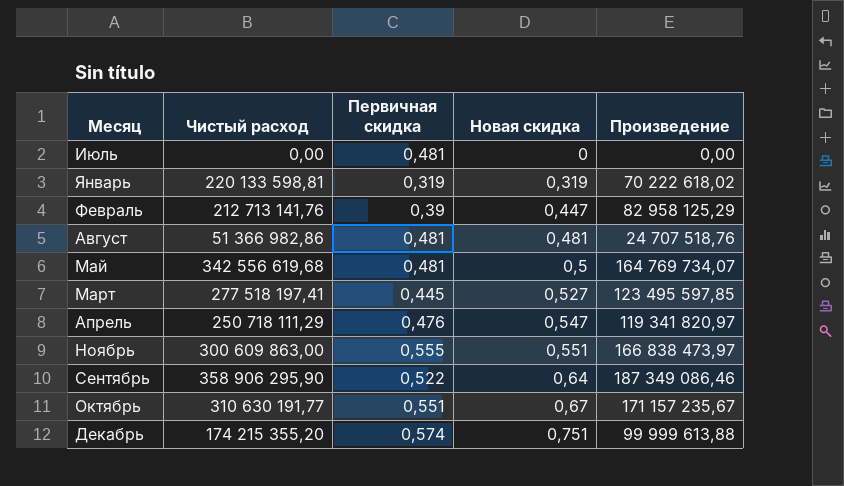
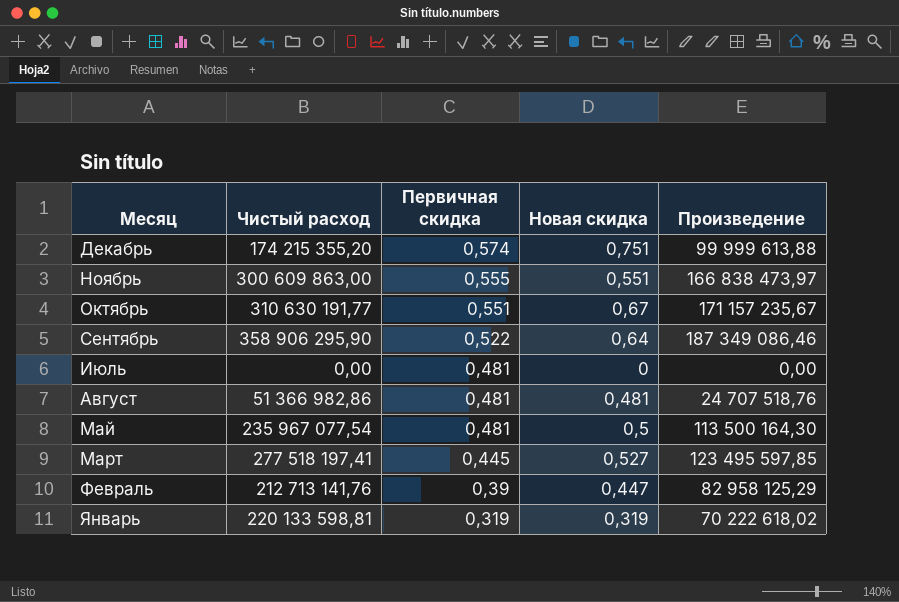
row order: Новая скидка ascending -> Первичная скидка descending
row Апрель: 250 718 111,29 | 0,476 | 0,547 | 119 341 820,97 -> none
Май | Чистый расход: 342 556 619,68 -> 235 967 077,54
Май | Произведение: 164 769 734,07 -> 113 500 164,30

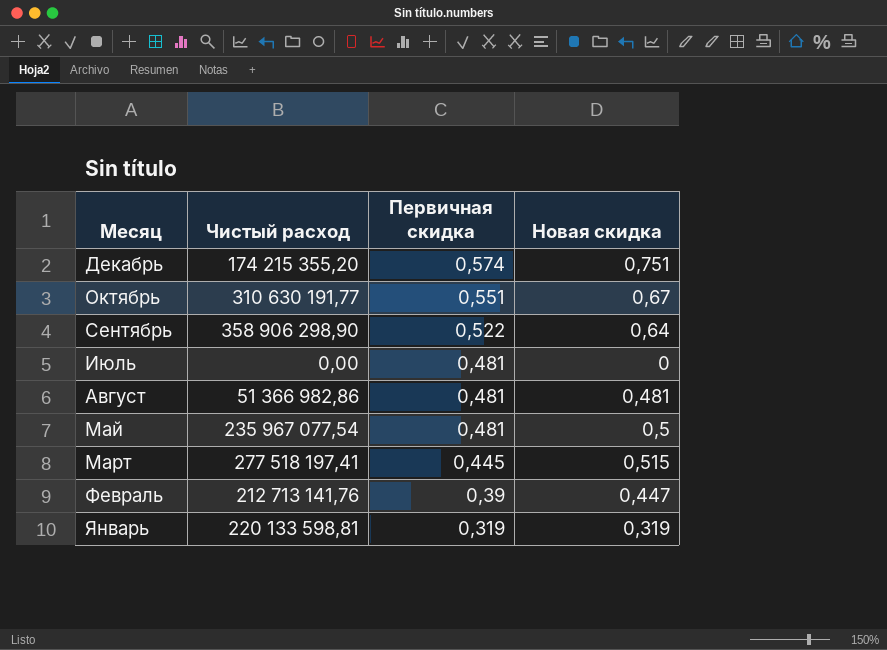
column Произведение | formula: [Чистый расход] * [Первичная скидка] -> none
row Ноябрь: 300 609 863,00 | 0,555 | 0,551 | 166 838 473,97 -> none
Сентябрь | Чистый расход: 358 906 295,90 -> 358 906 298,90
Март | Новая скидка: 0,527 -> 0,515

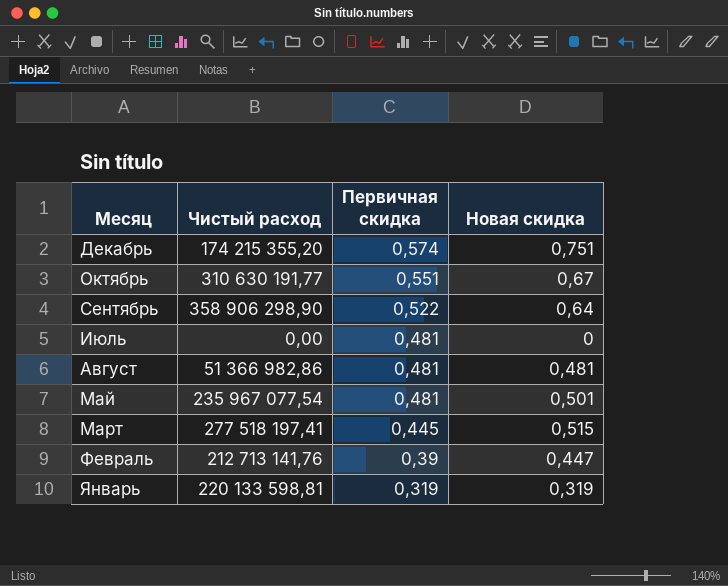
Май | Новая скидка: 0,5 -> 0,501

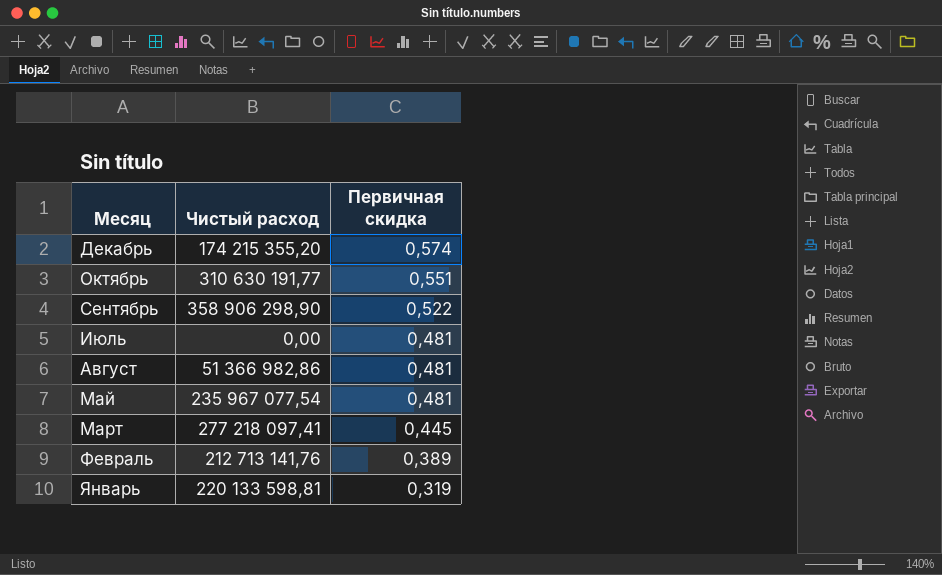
column Новая скидка | position: 4 -> none
Март | Чистый расход: 277 518 197,41 -> 277 218 097,41
Февраль | Первичная скидка: 0,39 -> 0,389

